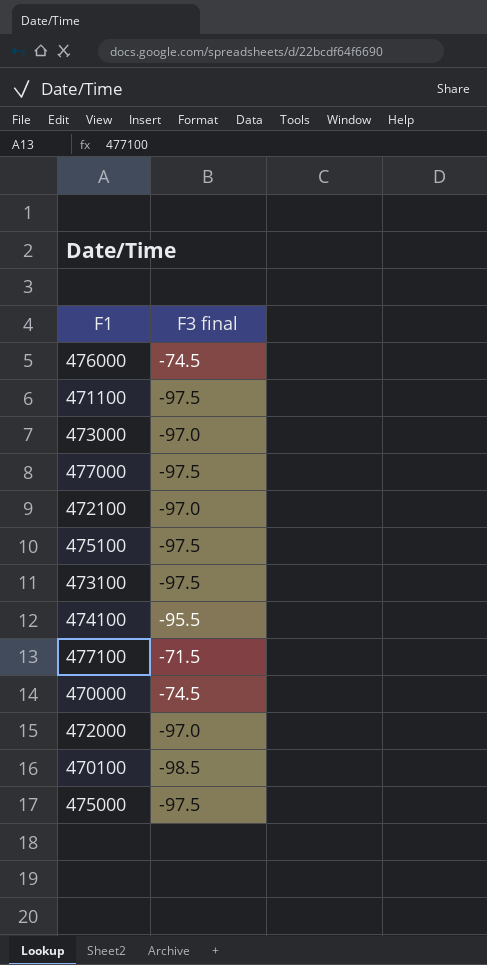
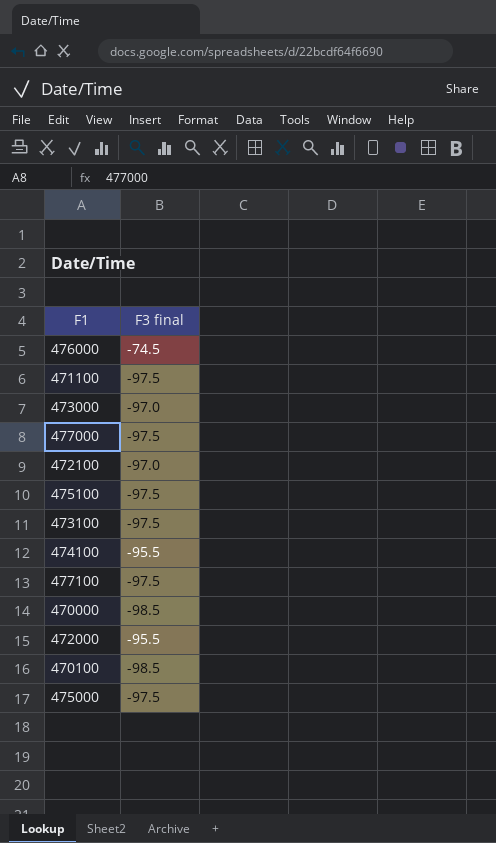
477100 | F3 final: -71.5 -> -97.5
470000 | F3 final: -74.5 -> -98.5
472000 | F3 final: -97.0 -> -95.5

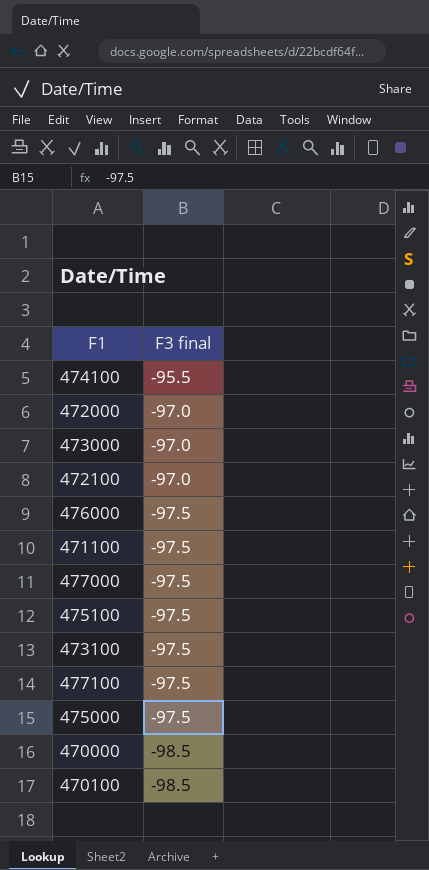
row order: none -> F3 final descending
472000 | F3 final: -95.5 -> -97.0
476000 | F3 final: -74.5 -> -97.5

